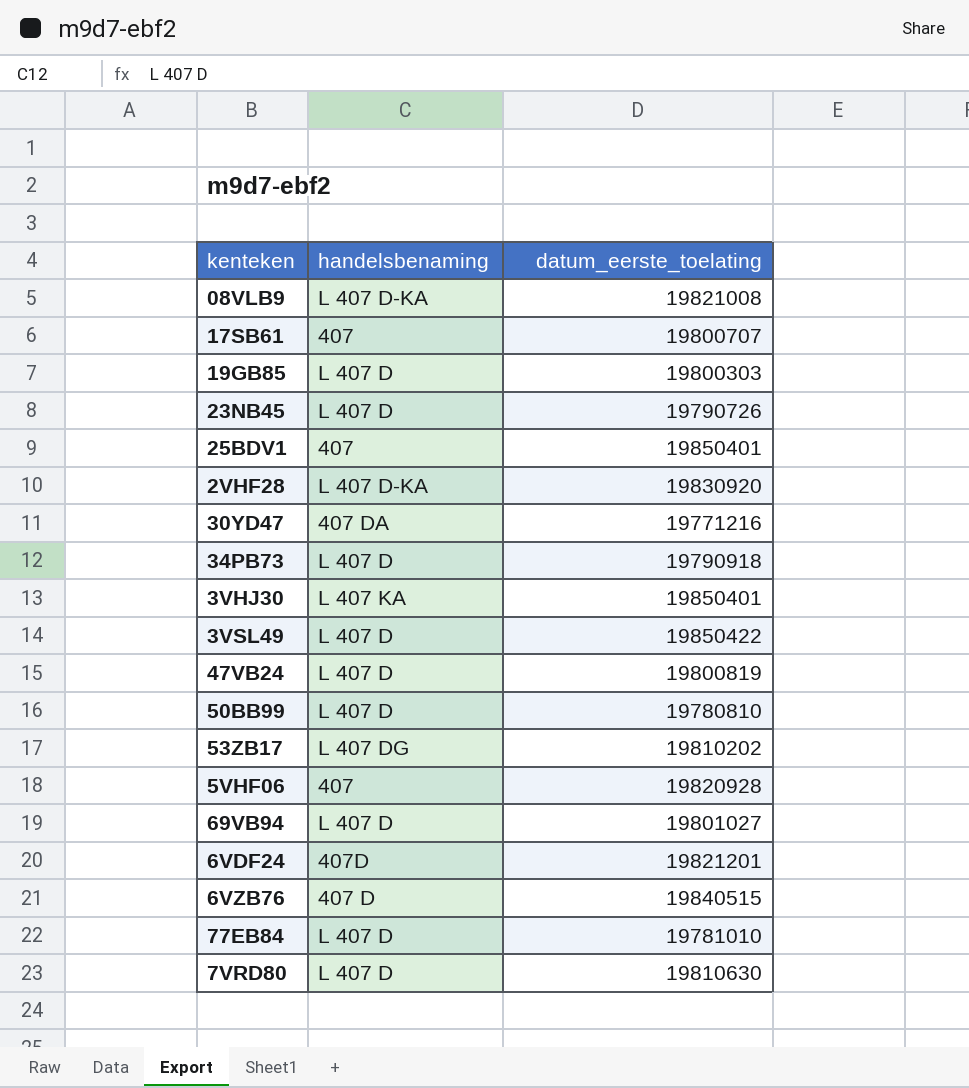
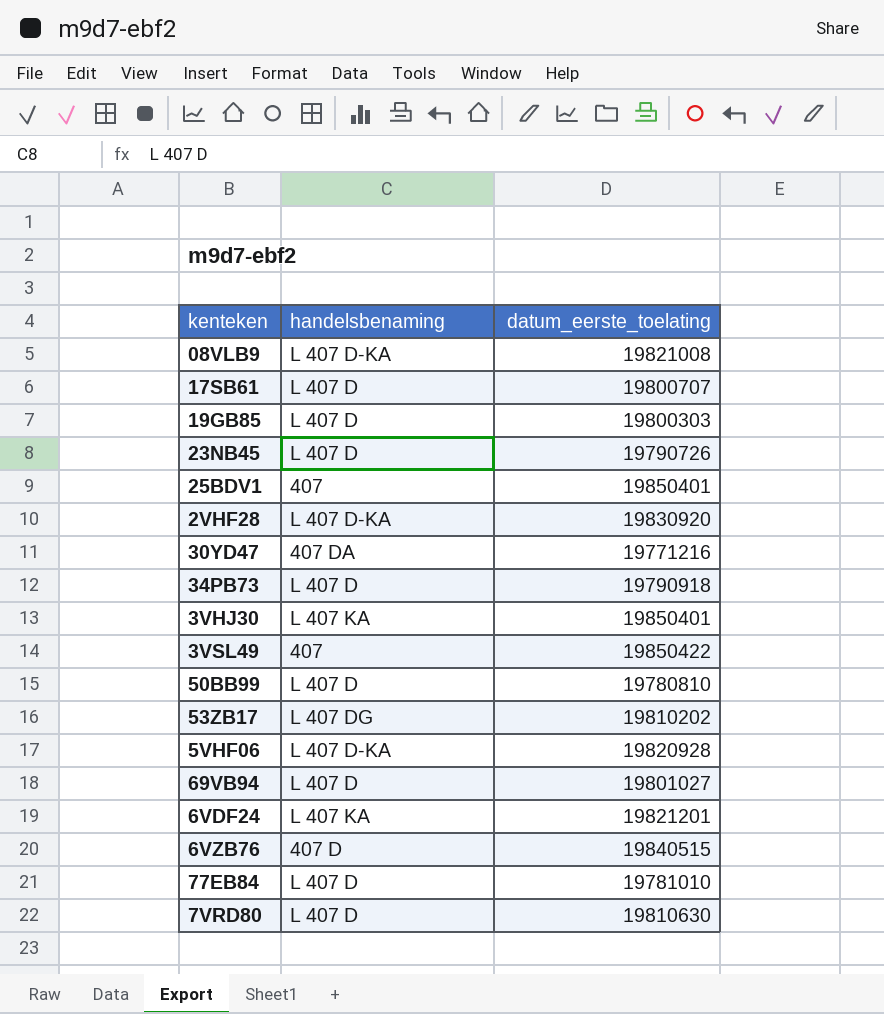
row 47VB24: L 407 D | 19800819 -> none
17SB61 | handelsbenaming: 407 -> L 407 D
3VSL49 | handelsbenaming: L 407 D -> 407
5VHF06 | handelsbenaming: 407 -> L 407 D-KA
6VDF24 | handelsbenaming: 407D -> L 407 KA

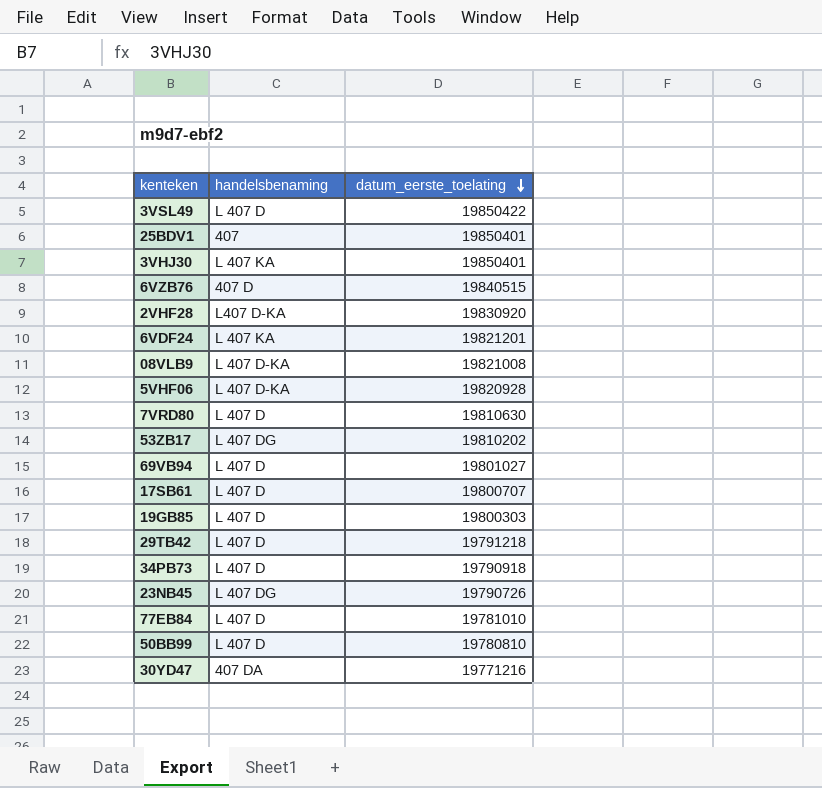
row order: none -> datum_eerste_toelating descending
3VSL49 | handelsbenaming: 407 -> L 407 D
2VHF28 | handelsbenaming: L 407 D-KA -> L407 D-KA
row 29TB42: none -> L 407 D | 19791218
23NB45 | handelsbenaming: L 407 D -> L 407 DG

